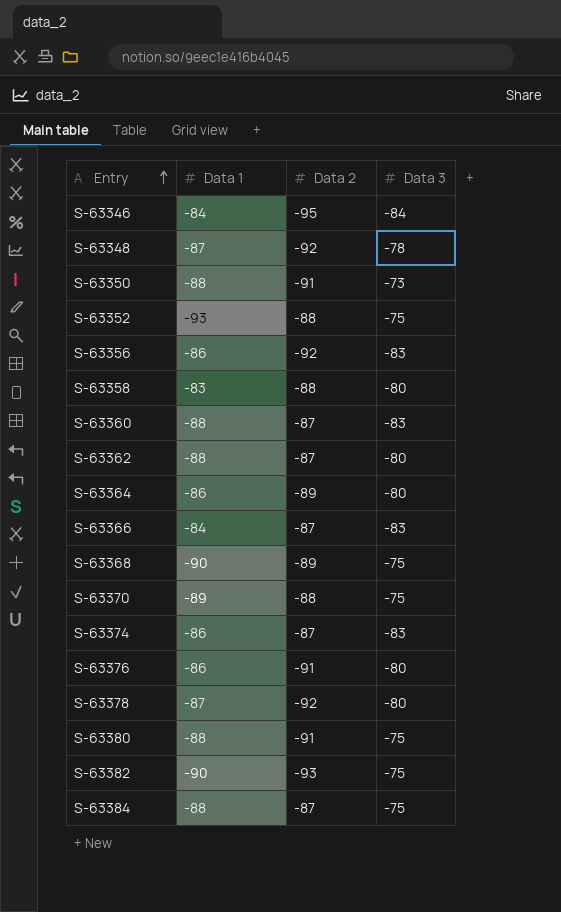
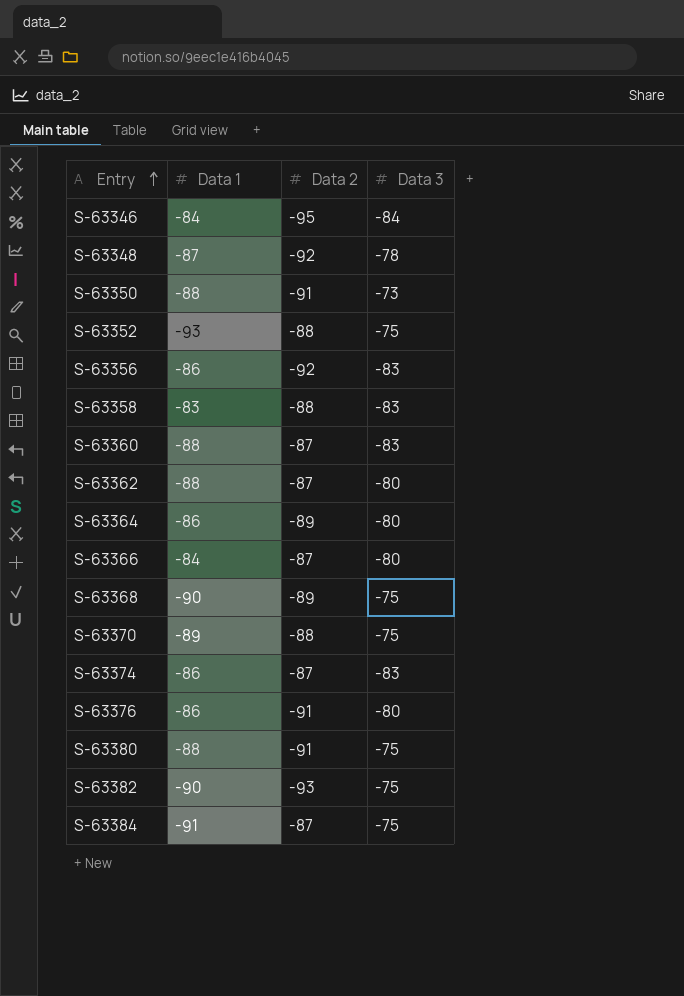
row S-63378: -87 | -92 | -80 -> none
S-63358 | Data 3: -80 -> -83
S-63366 | Data 3: -83 -> -80
S-63384 | Data 1: -88 -> -91

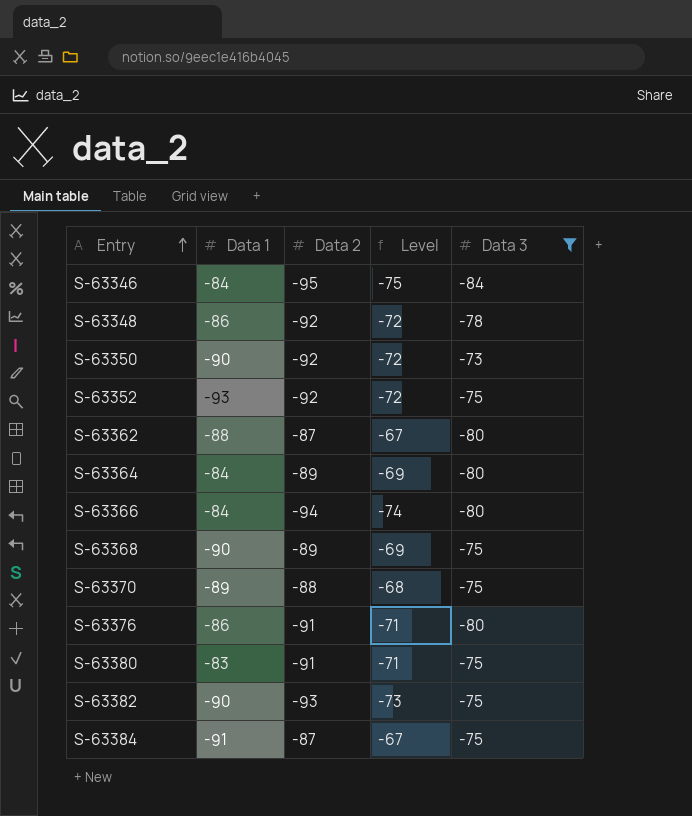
filter: none -> Data 3 != -83
column Level | formula: none -> [Data 2] + 20
S-63348 | Data 1: -87 -> -86
S-63350 | Data 1: -88 -> -90
S-63350 | Data 2: -91 -> -92
S-63352 | Data 2: -88 -> -92
S-63364 | Data 1: -86 -> -84
S-63366 | Data 2: -87 -> -94
S-63380 | Data 1: -88 -> -83

